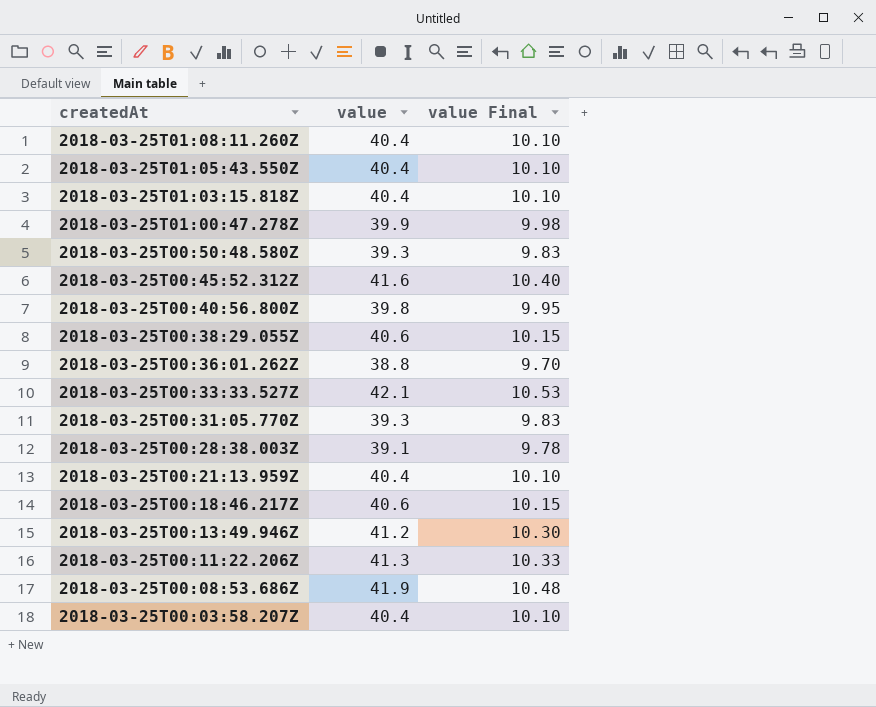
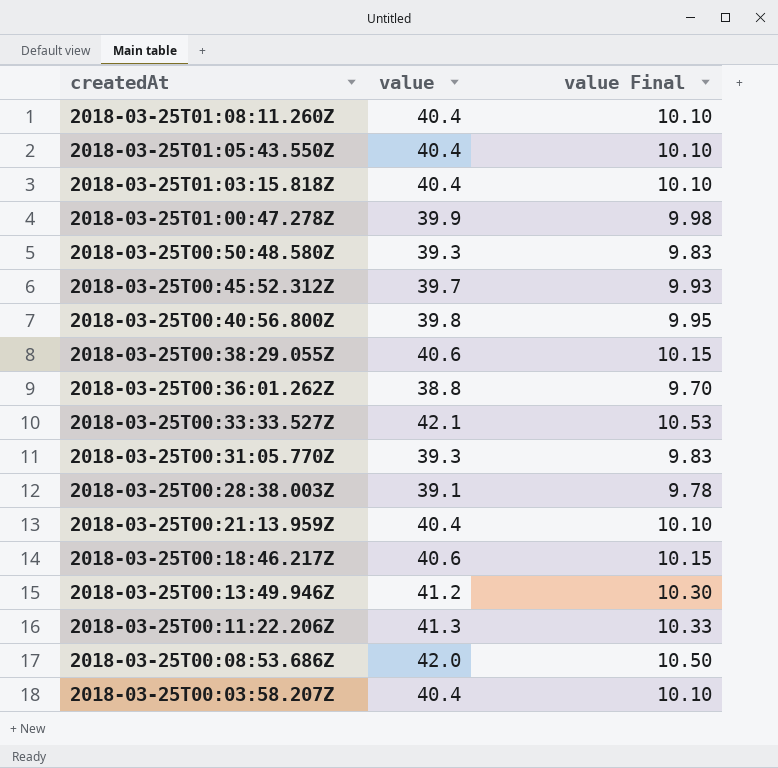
2018-03-25T00:45:52.312Z | value: 41.6 -> 39.7
2018-03-25T00:45:52.312Z | value Final: 10.40 -> 9.93
2018-03-25T00:08:53.686Z | value: 41.9 -> 42.0
2018-03-25T00:08:53.686Z | value Final: 10.48 -> 10.50

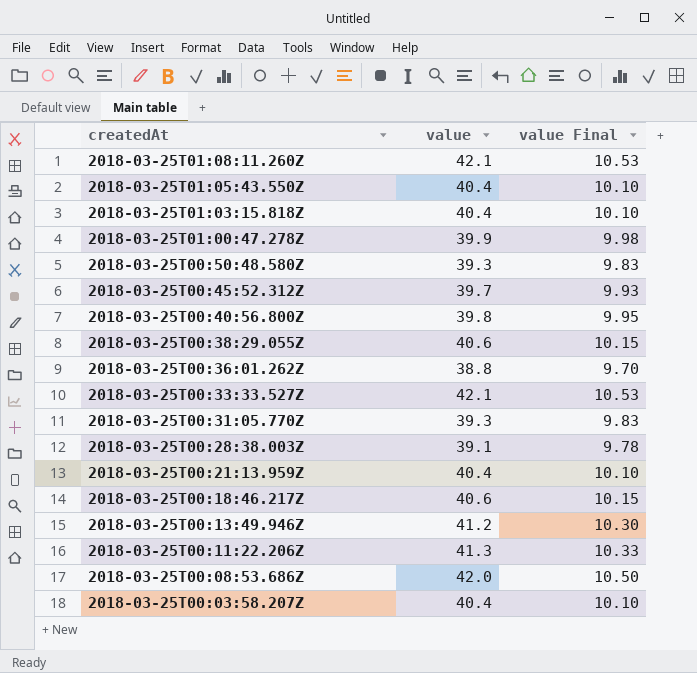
2018-03-25T01:08:11.260Z | value: 40.4 -> 42.1
2018-03-25T01:08:11.260Z | value Final: 10.10 -> 10.53

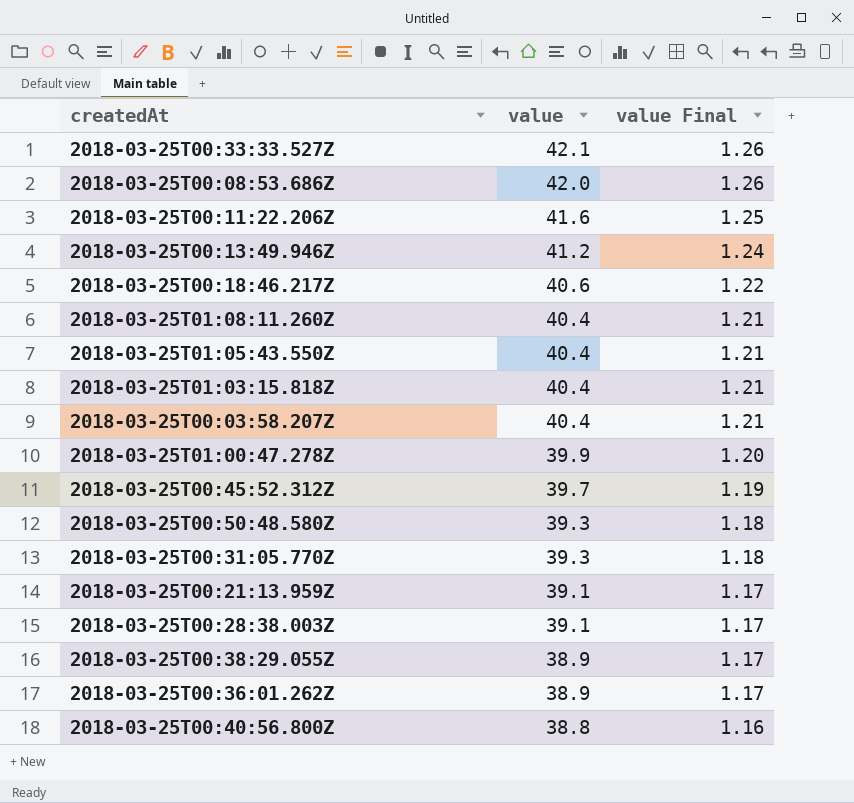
row order: createdAt descending -> value descending
column value Final | formula: [value] * 0.25 -> [value] * 0.03
2018-03-25T00:11:22.206Z | value: 41.3 -> 41.6
2018-03-25T01:08:11.260Z | value: 42.1 -> 40.4
2018-03-25T00:21:13.959Z | value: 40.4 -> 39.1
2018-03-25T00:38:29.055Z | value: 40.6 -> 38.9
2018-03-25T00:36:01.262Z | value: 38.8 -> 38.9
2018-03-25T00:40:56.800Z | value: 39.8 -> 38.8

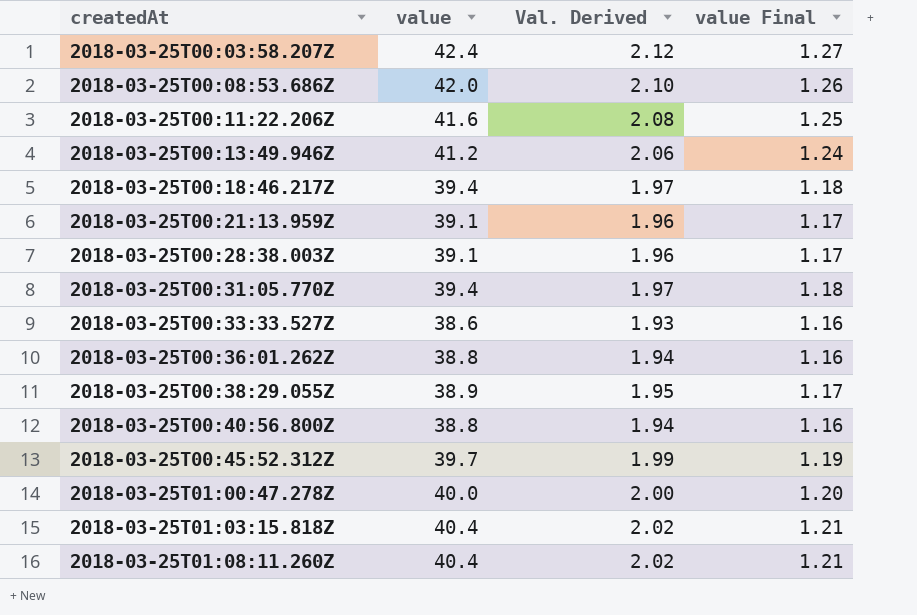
row order: value descending -> createdAt ascending
column Val. Derived | formula: none -> [value] * 0.05
row 2018-03-25T01:05:43.550Z: 40.4 | 1.21 -> none
row 2018-03-25T00:50:48.580Z: 39.3 | 1.18 -> none
2018-03-25T00:03:58.207Z | value: 40.4 -> 42.4
2018-03-25T00:03:58.207Z | value Final: 1.21 -> 1.27
2018-03-25T00:18:46.217Z | value: 40.6 -> 39.4
2018-03-25T00:18:46.217Z | value Final: 1.22 -> 1.18
2018-03-25T00:31:05.770Z | value: 39.3 -> 39.4
2018-03-25T00:33:33.527Z | value: 42.1 -> 38.6
2018-03-25T00:33:33.527Z | value Final: 1.26 -> 1.16
2018-03-25T00:36:01.262Z | value: 38.9 -> 38.8
2018-03-25T00:36:01.262Z | value Final: 1.17 -> 1.16
2018-03-25T01:00:47.278Z | value: 39.9 -> 40.0

